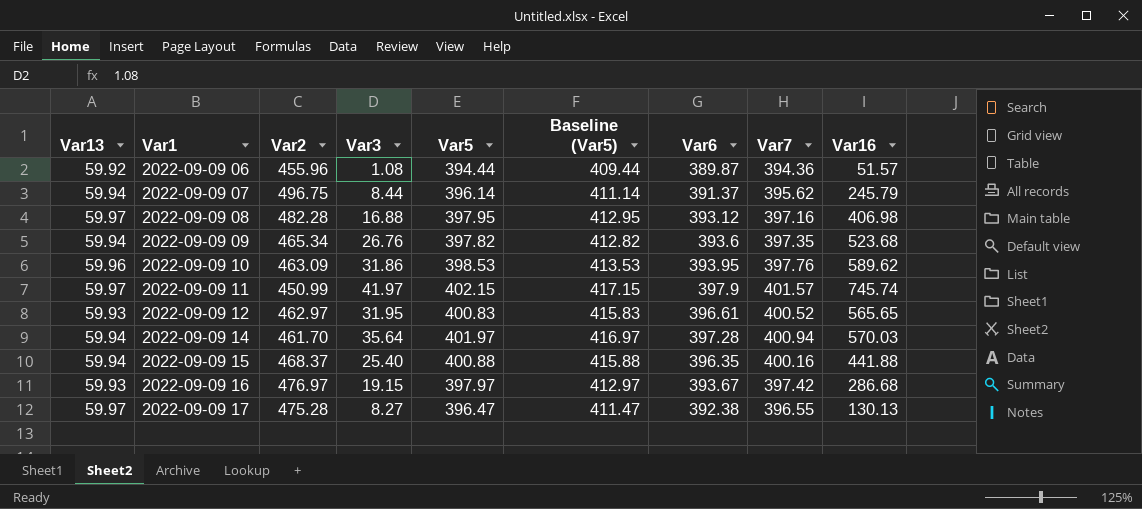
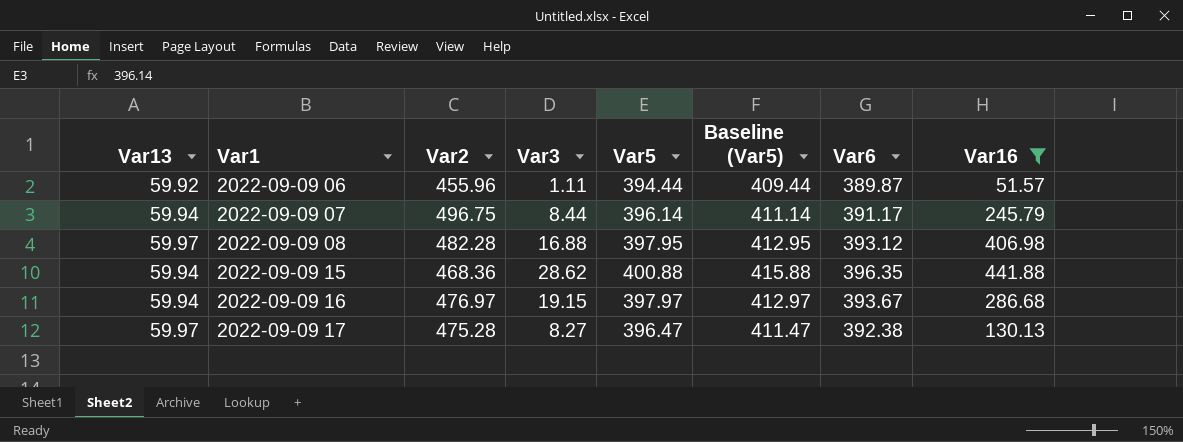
filter: none -> Var16 <= 441.88
column Var7 | position: 8 -> none
2022-09-09 06 | Var3: 1.08 -> 1.11
2022-09-09 07 | Var6: 391.37 -> 391.17
2022-09-09 15 | Var2: 468.37 -> 468.36
2022-09-09 15 | Var3: 25.40 -> 28.62
2022-09-09 16 | Var13: 59.93 -> 59.94

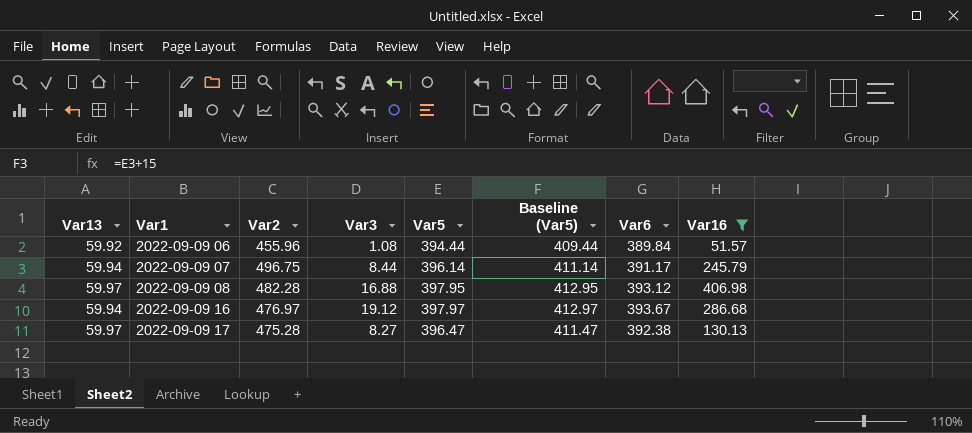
row 2022-09-09 15: 59.94 | 468.36 | 28.62 | 400.88 | 415.88 | 396.35 | 441.88 -> none
2022-09-09 06 | Var3: 1.11 -> 1.08
2022-09-09 06 | Var6: 389.87 -> 389.84
2022-09-09 16 | Var3: 19.15 -> 19.12

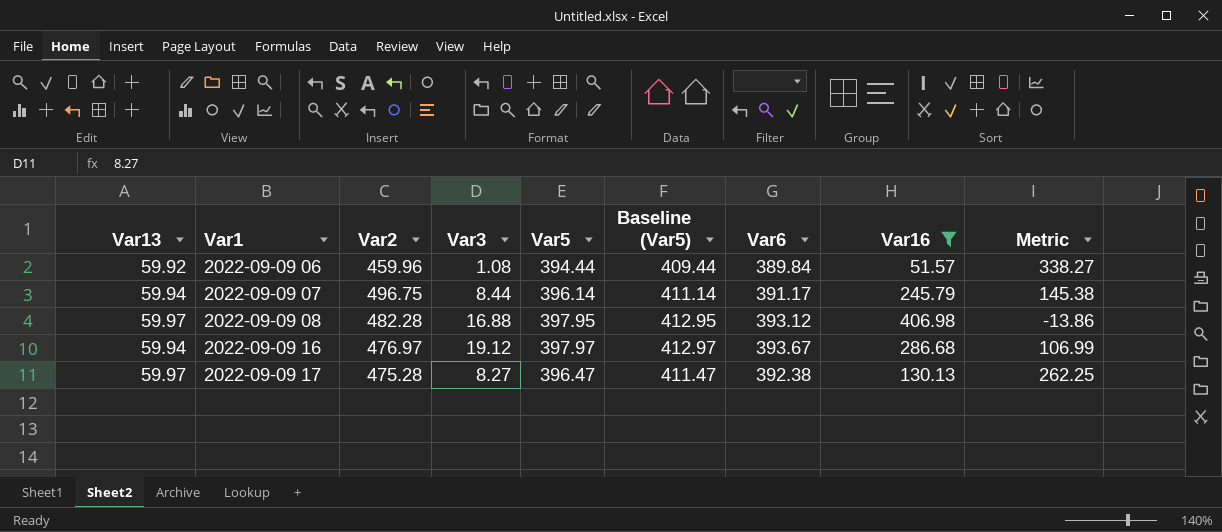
column Metric | formula: none -> [Var6] - [Var16]
2022-09-09 06 | Var2: 455.96 -> 459.96

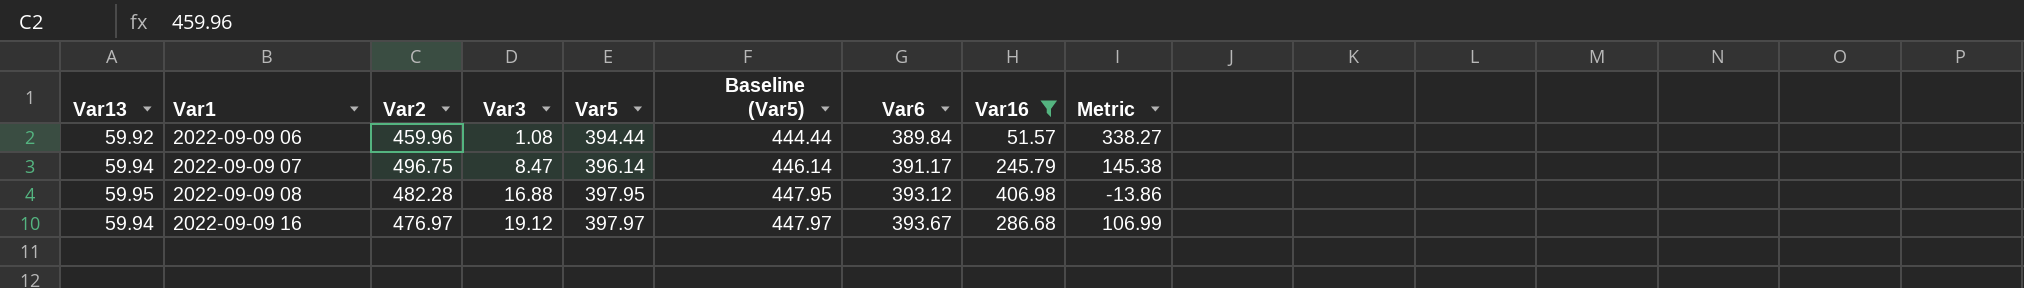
column Baseline (Var5) | formula: [Var5] + 15 -> [Var5] + 50
row 2022-09-09 17: 59.97 | 475.28 | 8.27 | 396.47 | 411.47 | 392.38 | 130.13 | 262.25 -> none
2022-09-09 07 | Var3: 8.44 -> 8.47
2022-09-09 08 | Var13: 59.97 -> 59.95

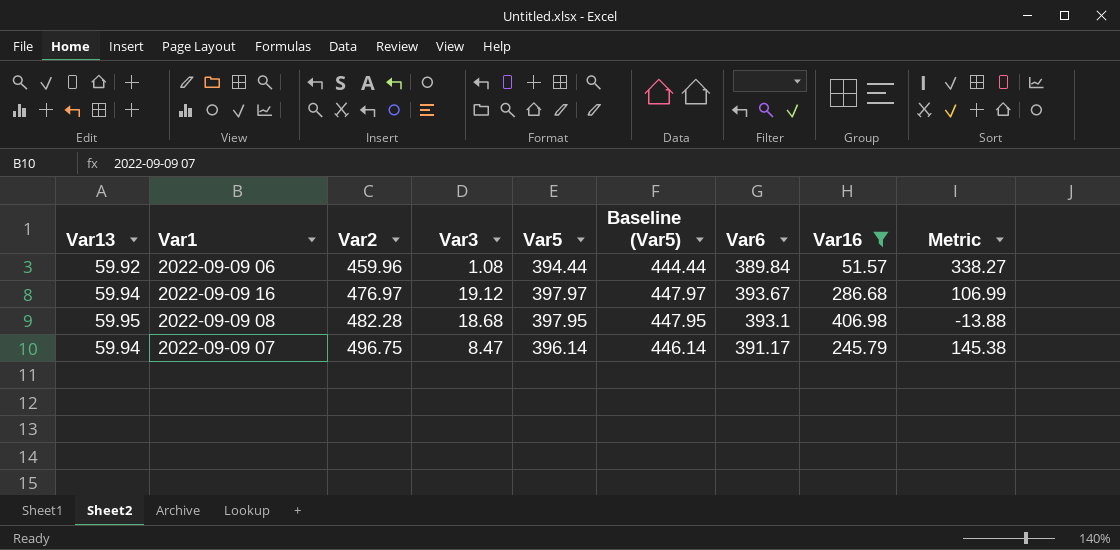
row order: Var1 ascending -> Var2 ascending
2022-09-09 08 | Var3: 16.88 -> 18.68
2022-09-09 08 | Var6: 393.12 -> 393.1
2022-09-09 08 | Metric: -13.86 -> -13.88

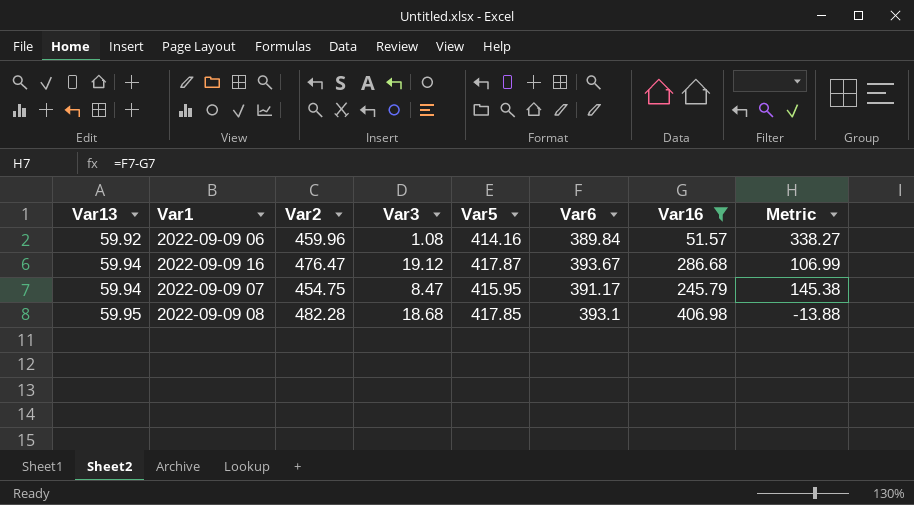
row order: Var2 ascending -> Var13 ascending
column Baseline (Var5) | formula: [Var5] + 50 -> none
2022-09-09 06 | Var5: 394.44 -> 414.16
2022-09-09 16 | Var2: 476.97 -> 476.47
2022-09-09 16 | Var5: 397.97 -> 417.87
2022-09-09 07 | Var2: 496.75 -> 454.75
2022-09-09 07 | Var5: 396.14 -> 415.95
2022-09-09 08 | Var5: 397.95 -> 417.85

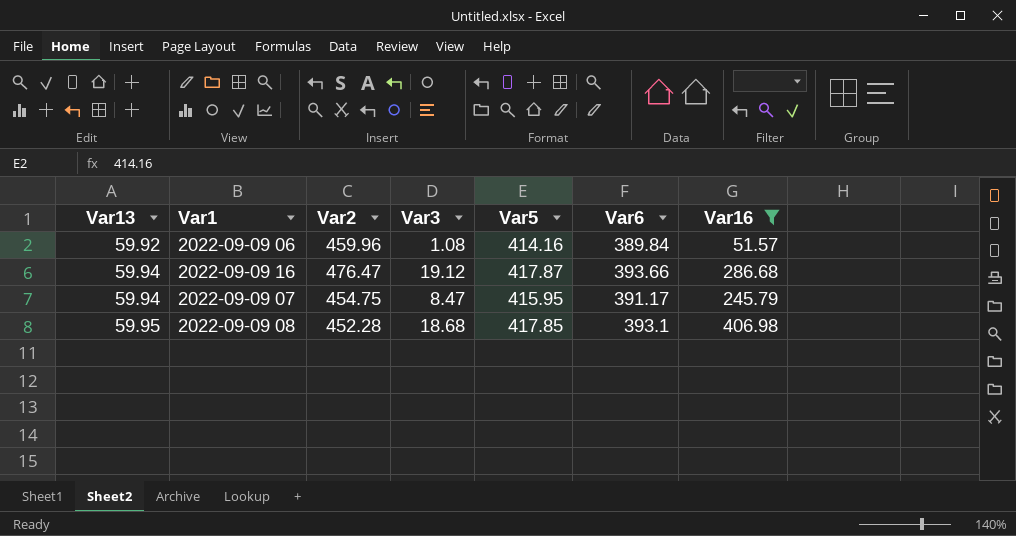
column Metric | formula: [Var6] - [Var16] -> none
2022-09-09 16 | Var6: 393.67 -> 393.66
2022-09-09 08 | Var2: 482.28 -> 452.28

